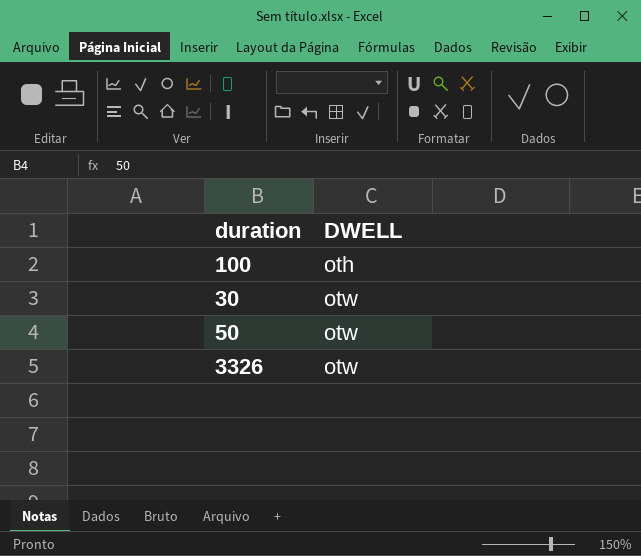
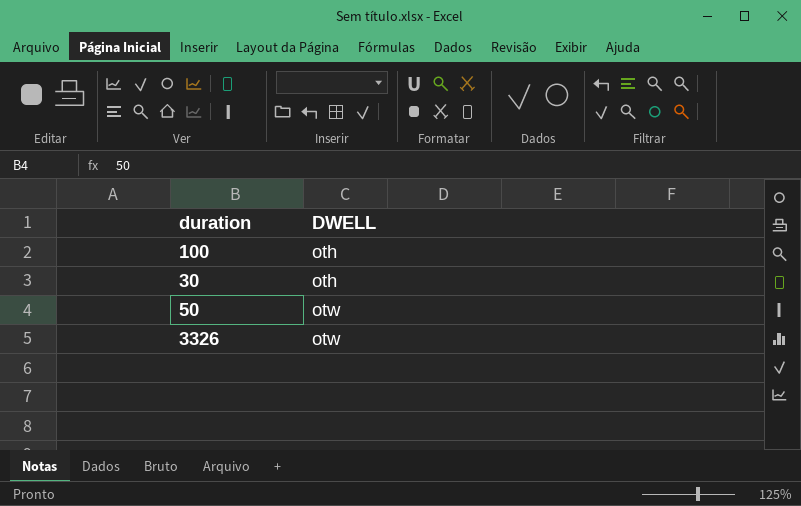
30 | DWELL: otw -> oth

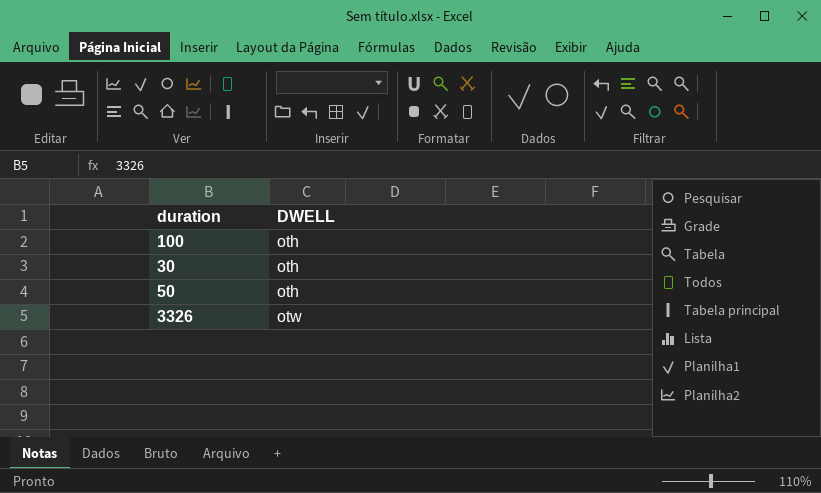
50 | DWELL: otw -> oth

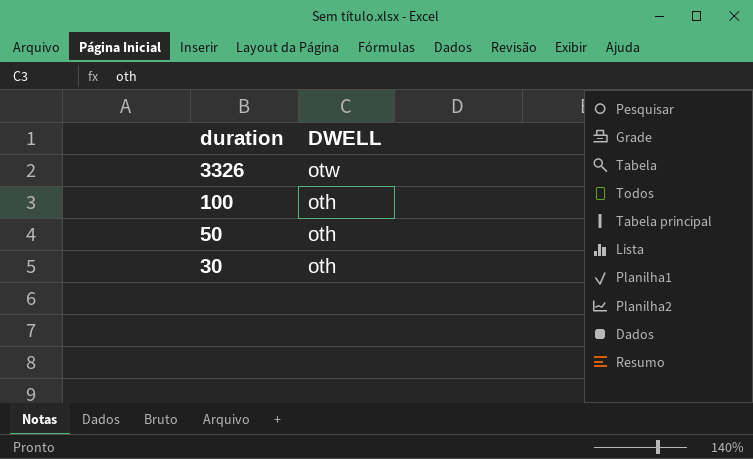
row order: DWELL ascending -> duration descending

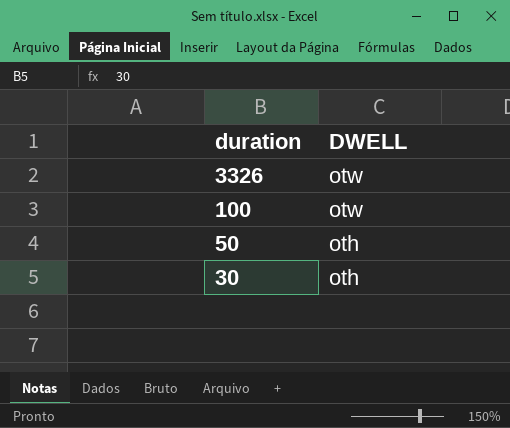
100 | DWELL: oth -> otw

